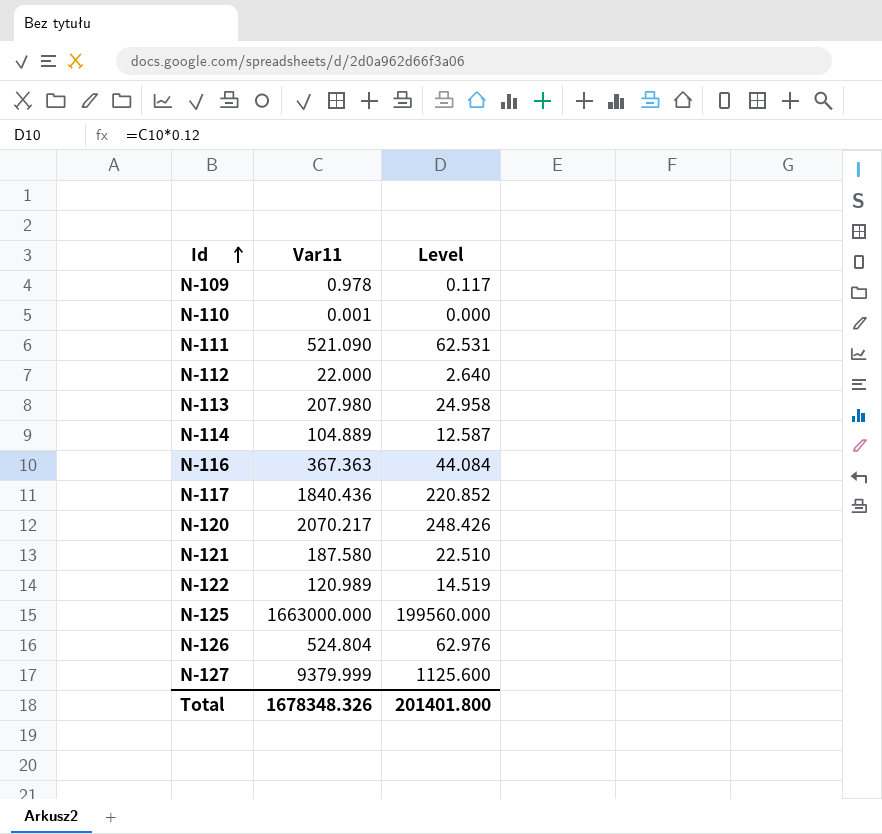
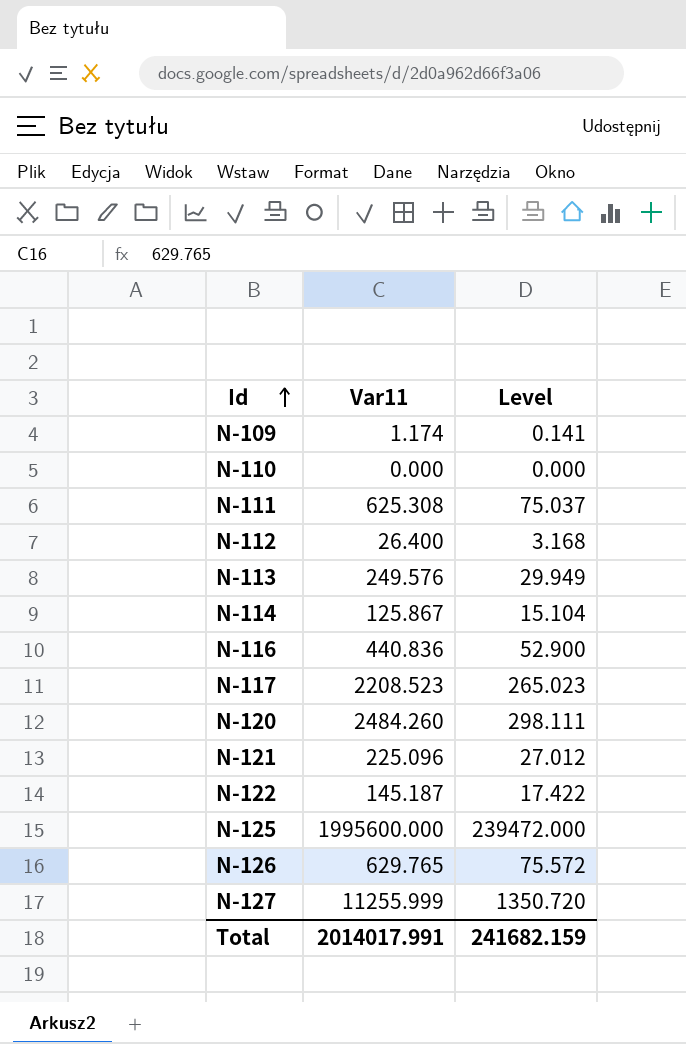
N-109 | Var11: 0.978 -> 1.174
N-109 | Level: 0.117 -> 0.141
N-110 | Var11: 0.001 -> 0.000
N-111 | Var11: 521.090 -> 625.308
N-111 | Level: 62.531 -> 75.037
N-112 | Var11: 22.000 -> 26.400
N-112 | Level: 2.640 -> 3.168
N-113 | Var11: 207.980 -> 249.576
N-113 | Level: 24.958 -> 29.949
N-114 | Var11: 104.889 -> 125.867
N-114 | Level: 12.587 -> 15.104
N-116 | Var11: 367.363 -> 440.836
N-116 | Level: 44.084 -> 52.900
N-117 | Var11: 1840.436 -> 2208.523
N-117 | Level: 220.852 -> 265.023
N-120 | Var11: 2070.217 -> 2484.260
N-120 | Level: 248.426 -> 298.111
N-121 | Var11: 187.580 -> 225.096
N-121 | Level: 22.510 -> 27.012
N-122 | Var11: 120.989 -> 145.187
N-122 | Level: 14.519 -> 17.422
N-125 | Var11: 1663000.000 -> 1995600.000
N-125 | Level: 199560.000 -> 239472.000
N-126 | Var11: 524.804 -> 629.765
N-126 | Level: 62.976 -> 75.572
N-127 | Var11: 9379.999 -> 11255.999
N-127 | Level: 1125.600 -> 1350.720
Total | Var11: 1678348.326 -> 2014017.991
Total | Level: 201401.800 -> 241682.159

